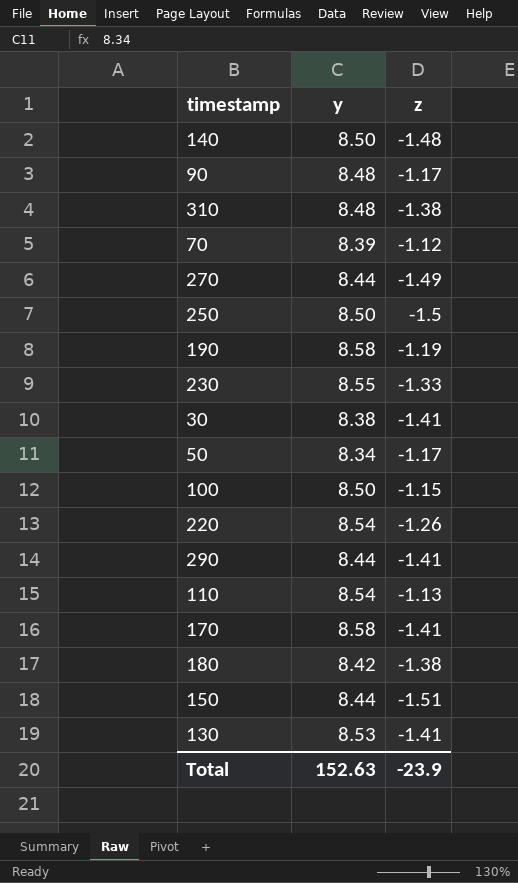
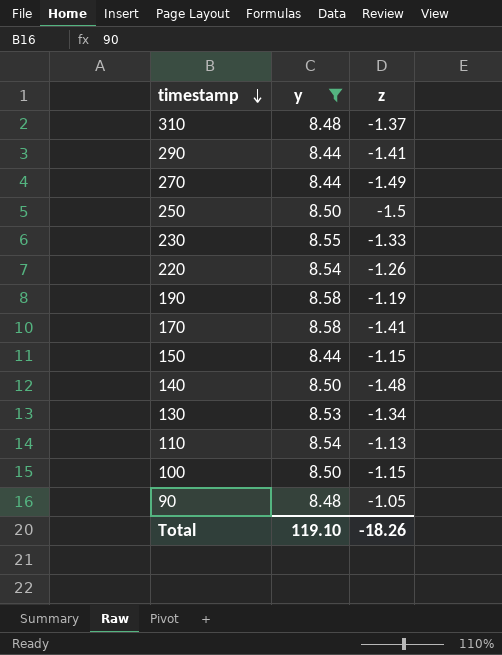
filter: none -> y >= 8.44
row order: none -> timestamp descending
310 | z: -1.38 -> -1.37
150 | z: -1.51 -> -1.15
130 | z: -1.41 -> -1.34
90 | z: -1.17 -> -1.05
Total | y: 152.63 -> 119.10
Total | z: -23.9 -> -18.26

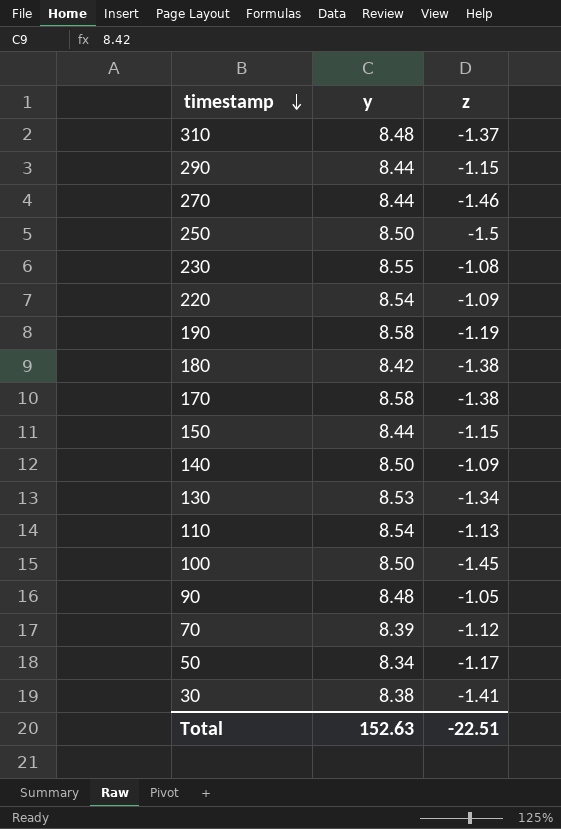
filter: y >= 8.44 -> none
290 | z: -1.41 -> -1.15
270 | z: -1.49 -> -1.46
230 | z: -1.33 -> -1.08
220 | z: -1.26 -> -1.09
170 | z: -1.41 -> -1.38
140 | z: -1.48 -> -1.09
100 | z: -1.15 -> -1.45
Total | y: 119.10 -> 152.63
Total | z: -18.26 -> -22.51

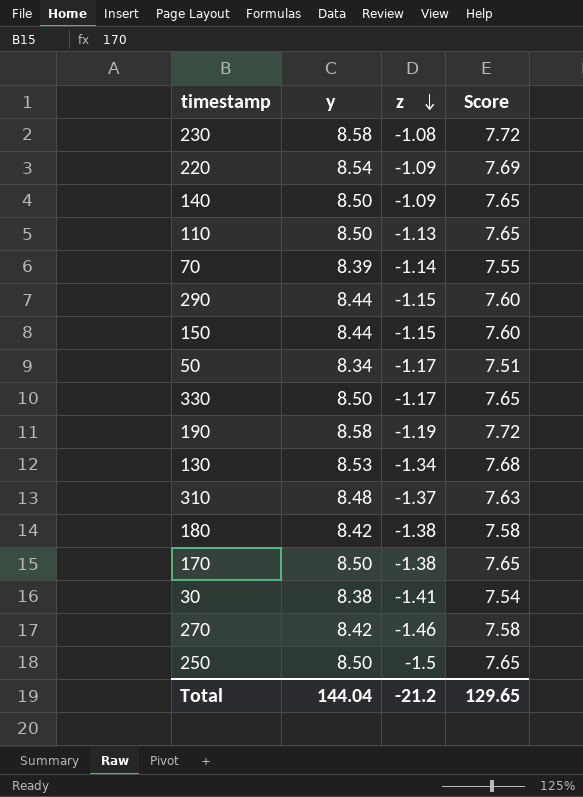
row order: timestamp descending -> z descending
column Score | formula: none -> [y] * 0.9
row 100: 8.50 | -1.45 -> none
row 90: 8.48 | -1.05 -> none
230 | y: 8.55 -> 8.58
110 | y: 8.54 -> 8.50
70 | z: -1.12 -> -1.14
row 330: none -> 8.50 | -1.17 | 7.65
170 | y: 8.58 -> 8.50
270 | y: 8.44 -> 8.42
Total | y: 152.63 -> 144.04
Total | z: -22.51 -> -21.2

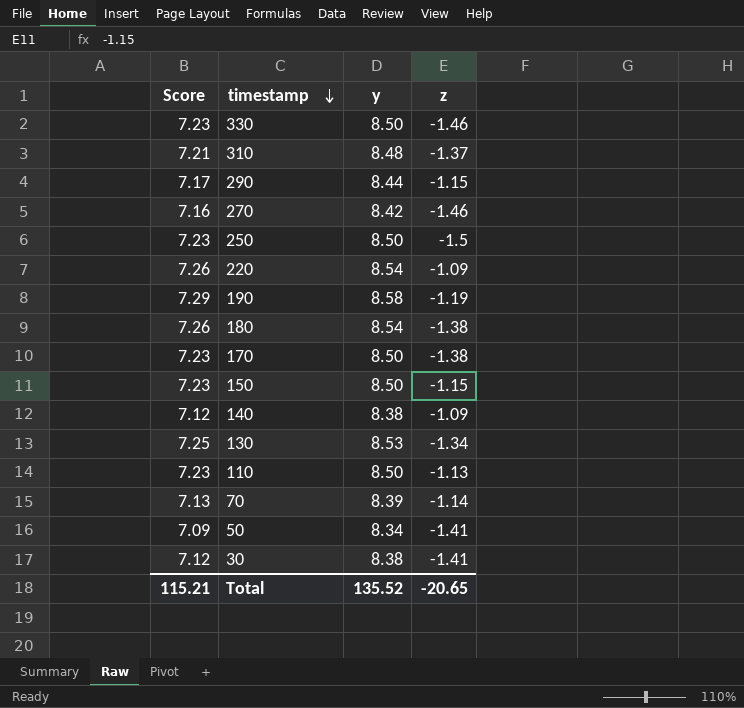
row order: z descending -> timestamp descending
column Score | formula: [y] * 0.9 -> [y] * 0.85
column Score | position: 4 -> 1
row 230: 8.58 | -1.08 | 7.72 -> none
330 | z: -1.17 -> -1.46
180 | y: 8.42 -> 8.54
150 | y: 8.44 -> 8.50
140 | y: 8.50 -> 8.38
50 | z: -1.17 -> -1.41
Total | Score: 129.65 -> 115.21
Total | y: 144.04 -> 135.52
Total | z: -21.2 -> -20.65

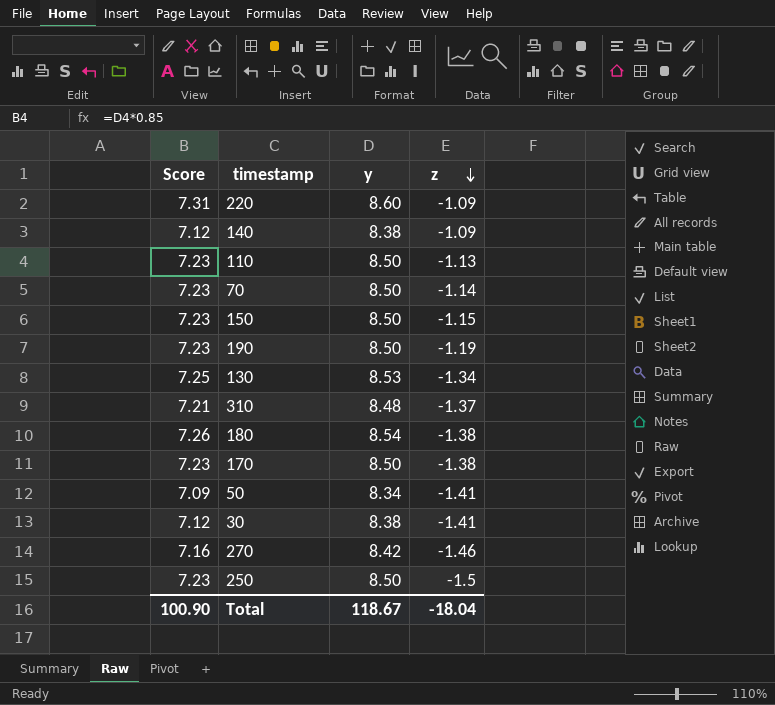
row order: timestamp descending -> z descending
row 330: 7.23 | 8.50 | -1.46 -> none
row 290: 7.17 | 8.44 | -1.15 -> none
220 | Score: 7.26 -> 7.31
220 | y: 8.54 -> 8.60
70 | Score: 7.13 -> 7.23
70 | y: 8.39 -> 8.50
190 | Score: 7.29 -> 7.23
190 | y: 8.58 -> 8.50
Total | Score: 115.21 -> 100.90
Total | y: 135.52 -> 118.67
Total | z: -20.65 -> -18.04

